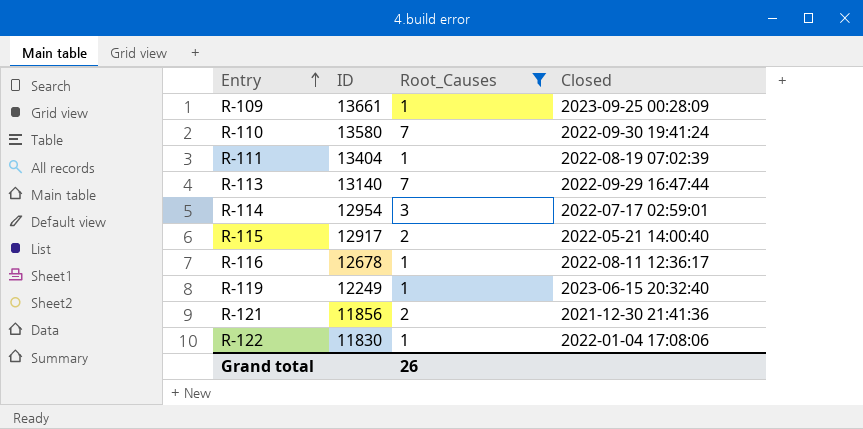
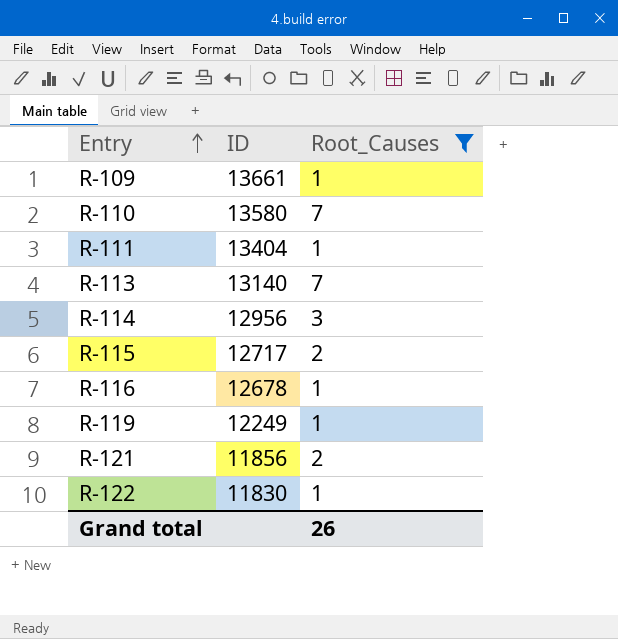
column Closed | position: 4 -> none
R-114 | ID: 12954 -> 12956
R-115 | ID: 12917 -> 12717

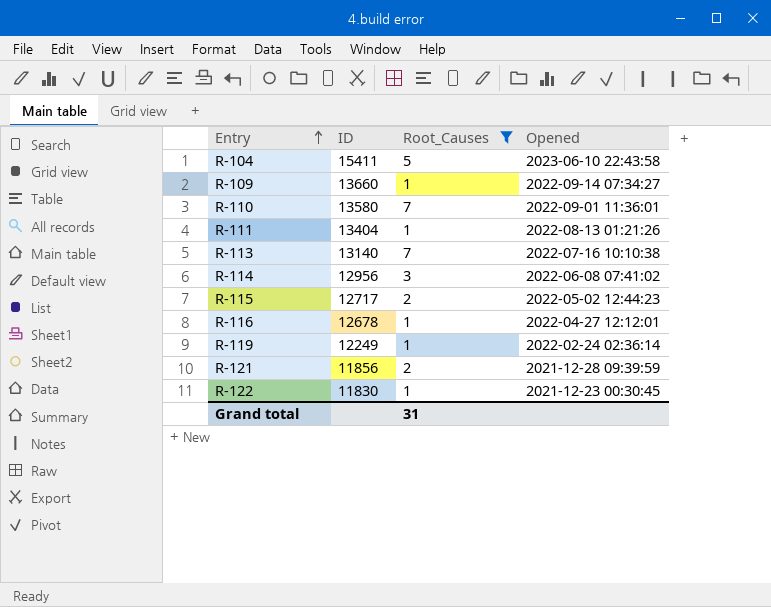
column Opened | position: none -> 4
row R-104: none -> 15411 | 5 | 2023-06-10 22:43:58
R-109 | ID: 13661 -> 13660
Grand total | Root_Causes: 26 -> 31

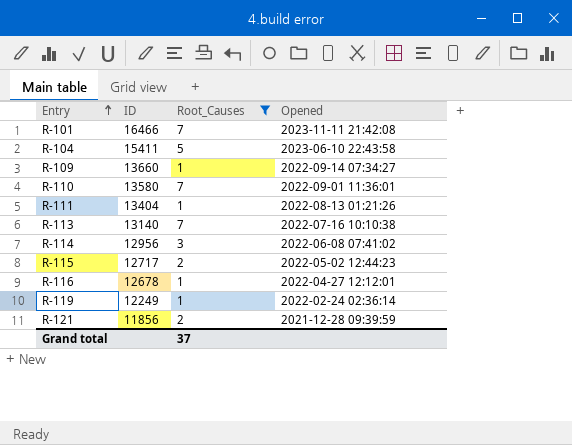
row R-122: 11830 | 1 | 2021-12-23 00:30:45 -> none
row R-101: none -> 16466 | 7 | 2023-11-11 21:42:08
Grand total | Root_Causes: 31 -> 37

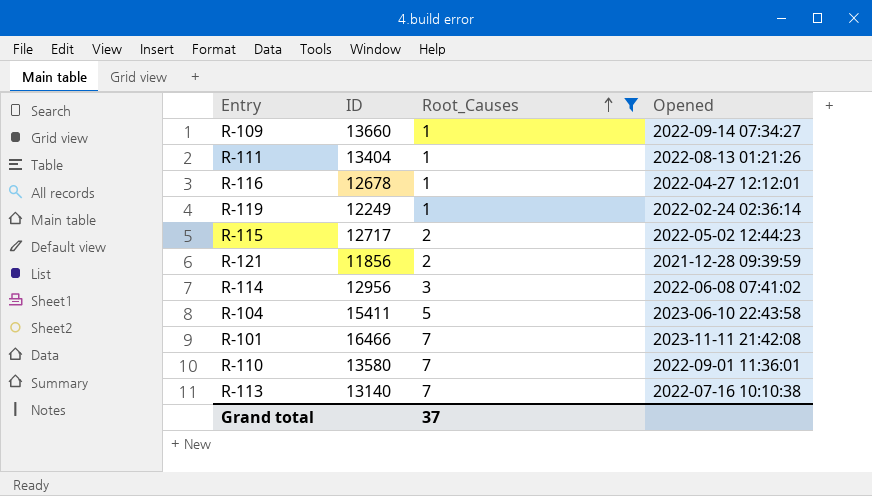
row order: Entry ascending -> Root_Causes ascending

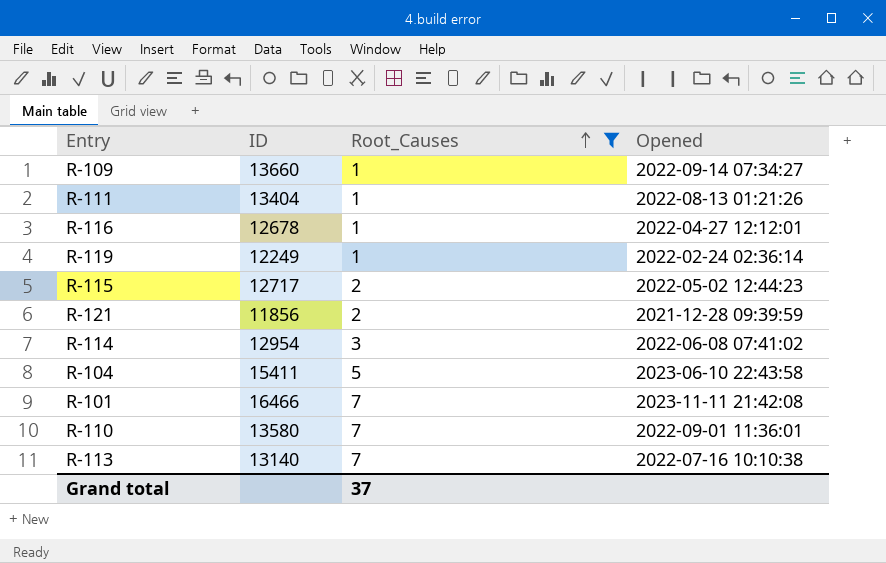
R-114 | ID: 12956 -> 12954

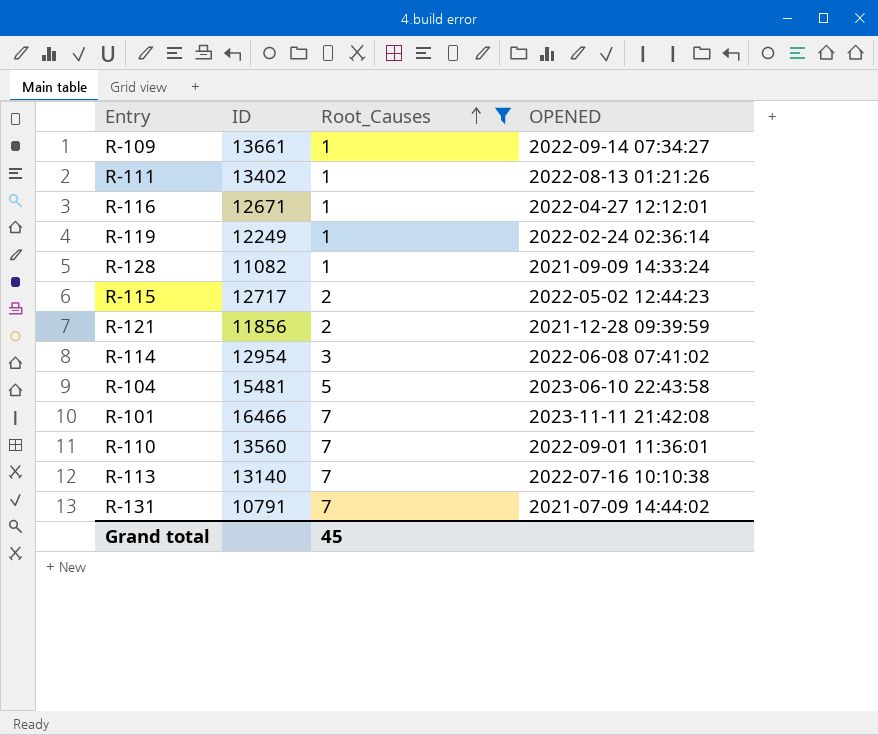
column name: Opened -> OPENED
R-109 | ID: 13660 -> 13661
R-111 | ID: 13404 -> 13402
R-116 | ID: 12678 -> 12671
row R-128: none -> 11082 | 1 | 2021-09-09 14:33:24
R-104 | ID: 15411 -> 15481
R-110 | ID: 13580 -> 13560
row R-131: none -> 10791 | 7 | 2021-07-09 14:44:02
Grand total | Root_Causes: 37 -> 45

